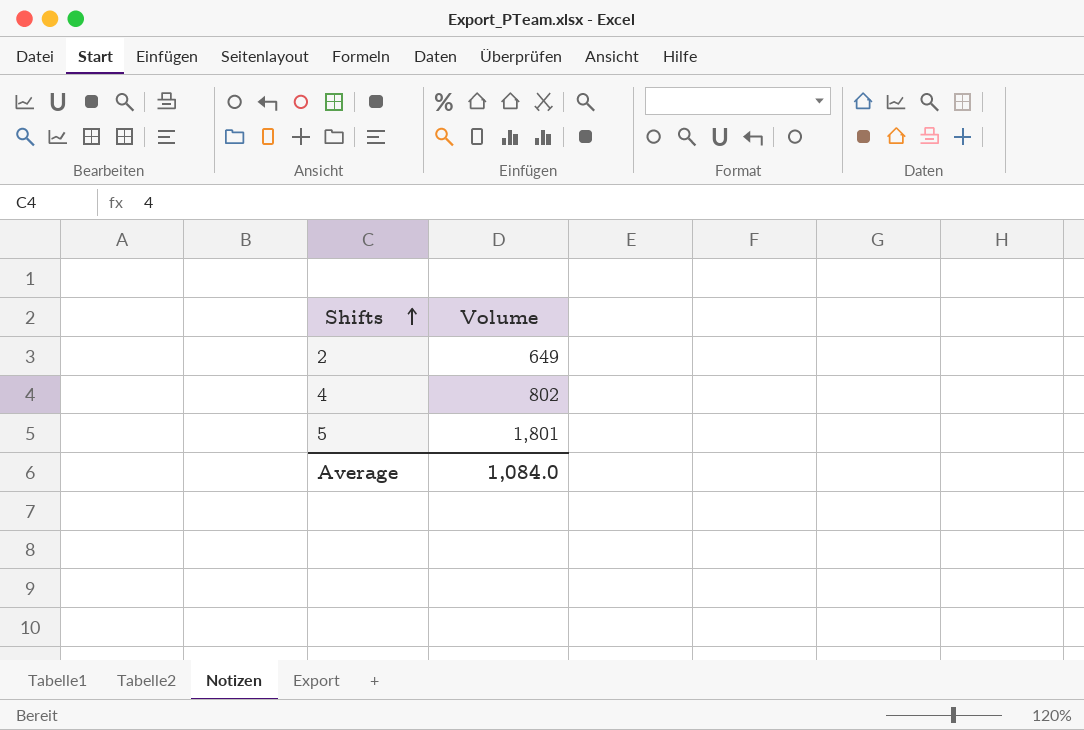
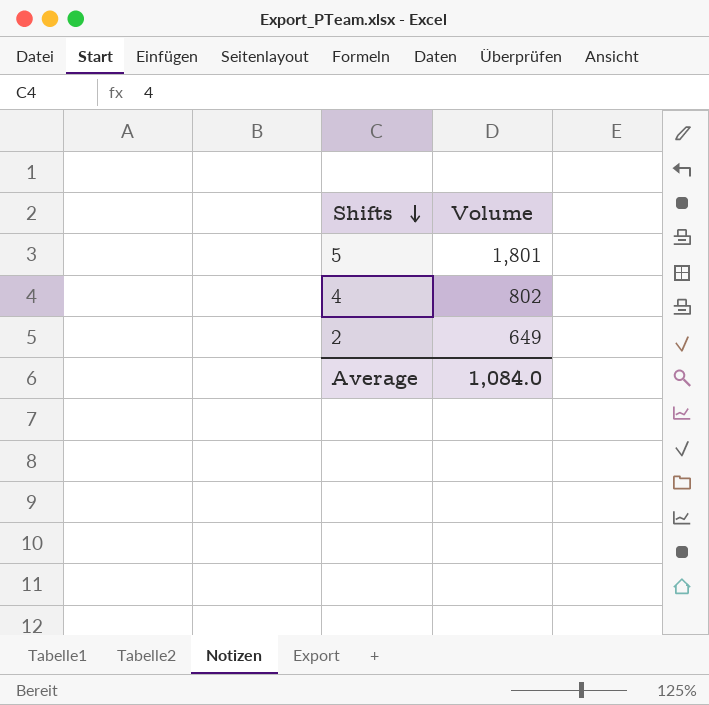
row order: Shifts ascending -> Shifts descending

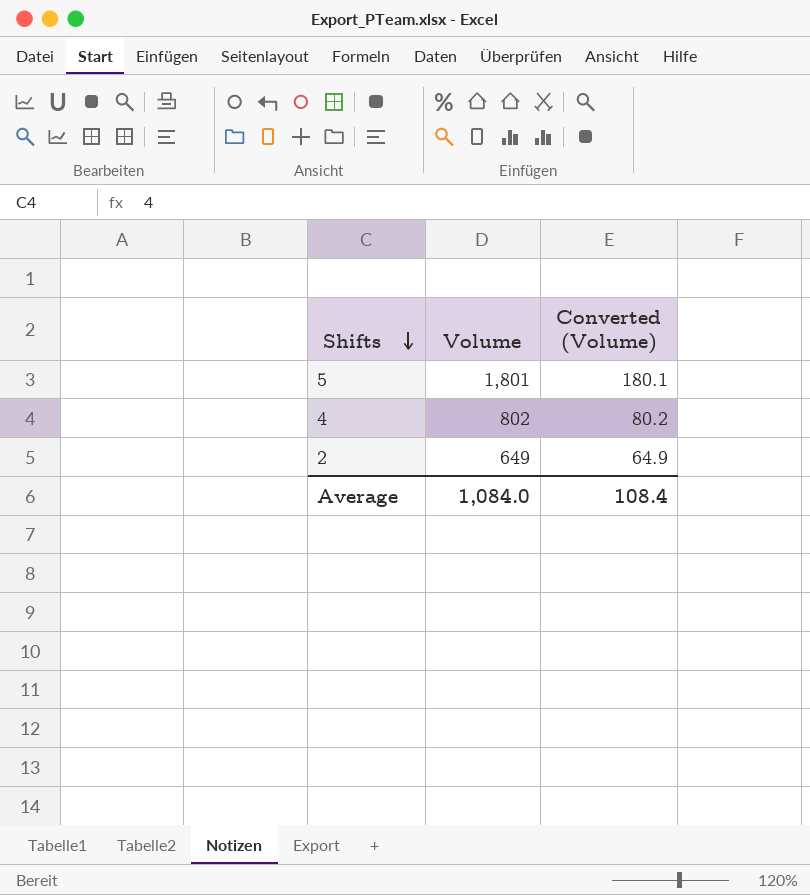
column Converted (Volume) | formula: none -> [Volume] * 0.1

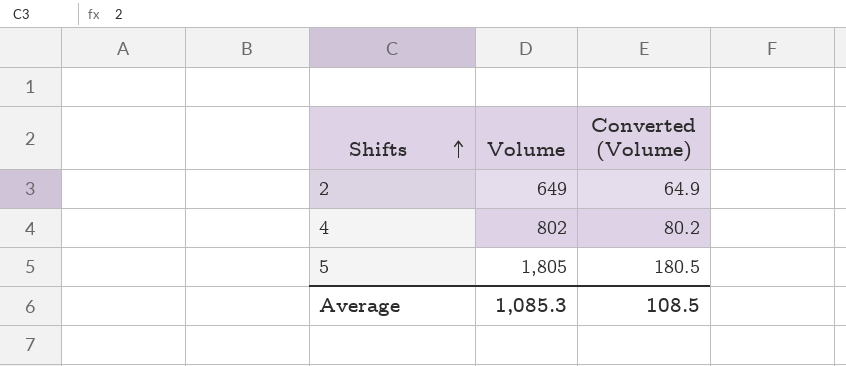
row order: Shifts descending -> Shifts ascending
5 | Volume: 1,801 -> 1,805
5 | Converted (Volume): 180.1 -> 180.5
Average | Volume: 1,084.0 -> 1,085.3
Average | Converted (Volume): 108.4 -> 108.5

